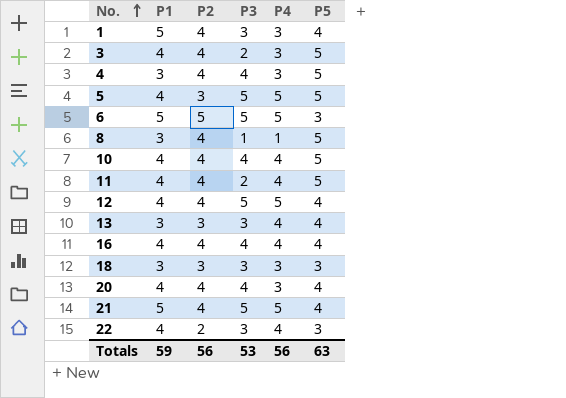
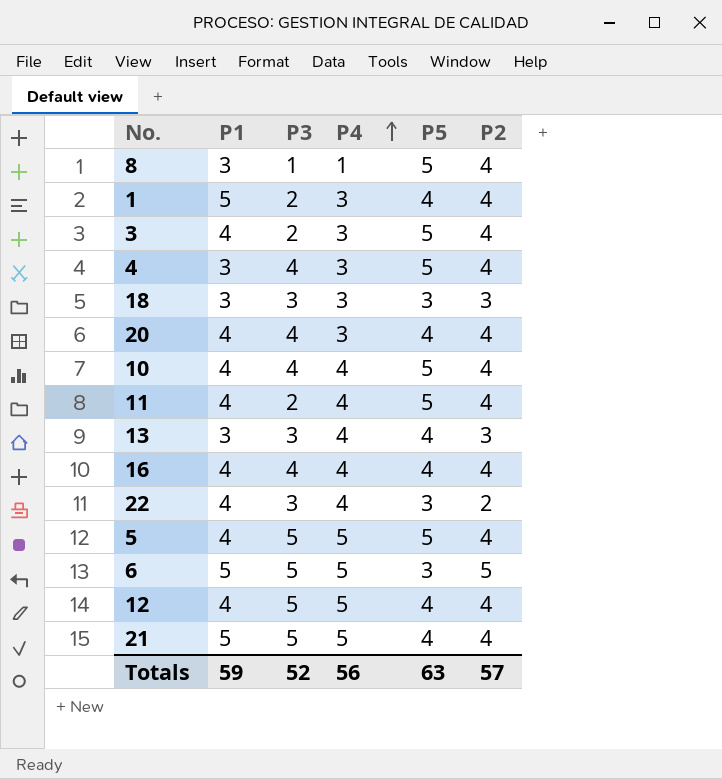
row order: No. ascending -> P4 ascending
column P2 | position: 3 -> 6
1 | P3: 3 -> 2
5 | P2: 3 -> 4
Totals | P3: 53 -> 52
Totals | P2: 56 -> 57

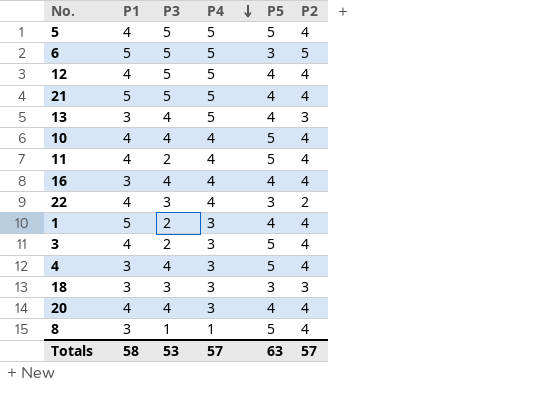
row order: P4 ascending -> P4 descending
13 | P3: 3 -> 4
13 | P4: 4 -> 5
16 | P1: 4 -> 3
Totals | P1: 59 -> 58
Totals | P3: 52 -> 53
Totals | P4: 56 -> 57

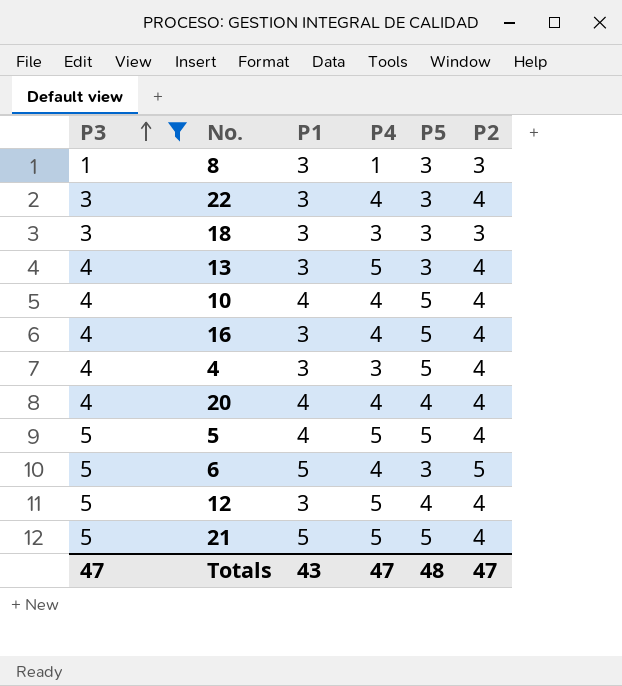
filter: none -> P3 != 2
row order: P4 descending -> P3 ascending
column P3 | position: 3 -> 1
8 | P5: 5 -> 3
8 | P2: 4 -> 3
22 | P1: 4 -> 3
22 | P2: 2 -> 4
13 | P5: 4 -> 3
13 | P2: 3 -> 4
16 | P5: 4 -> 5
20 | P4: 3 -> 4
6 | P4: 5 -> 4
12 | P1: 4 -> 3
21 | P5: 4 -> 5
Totals | P3: 53 -> 47
Totals | P1: 58 -> 43
Totals | P4: 57 -> 47
Totals | P5: 63 -> 48
Totals | P2: 57 -> 47

